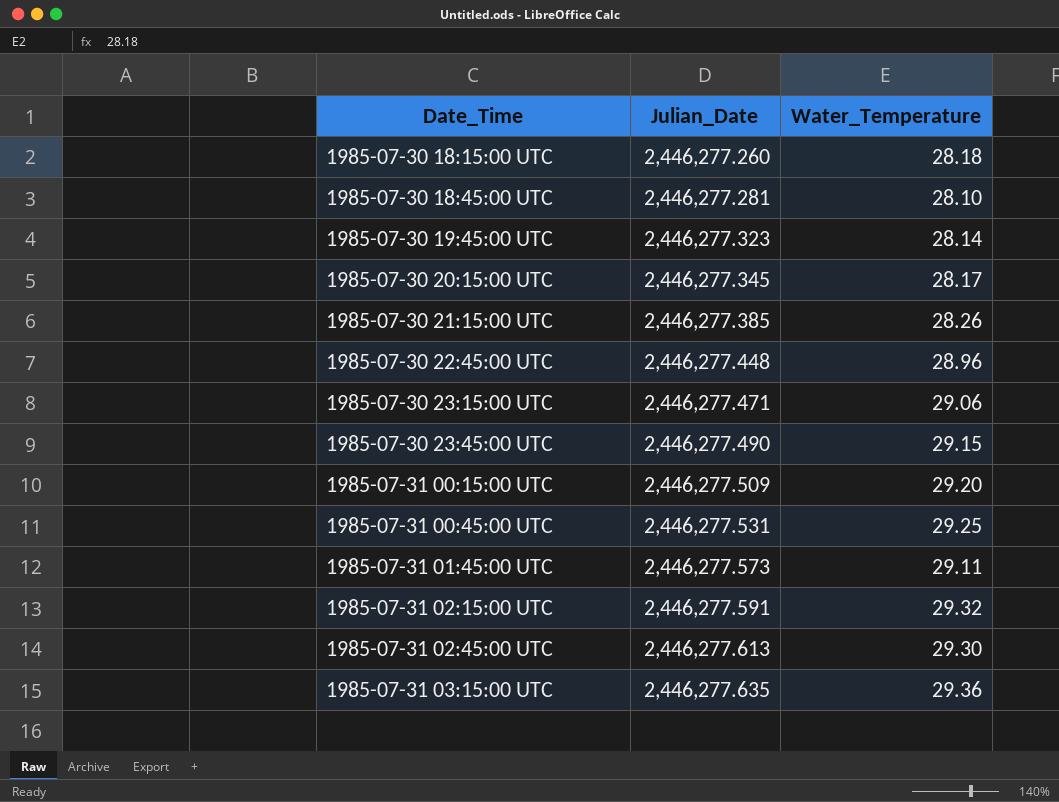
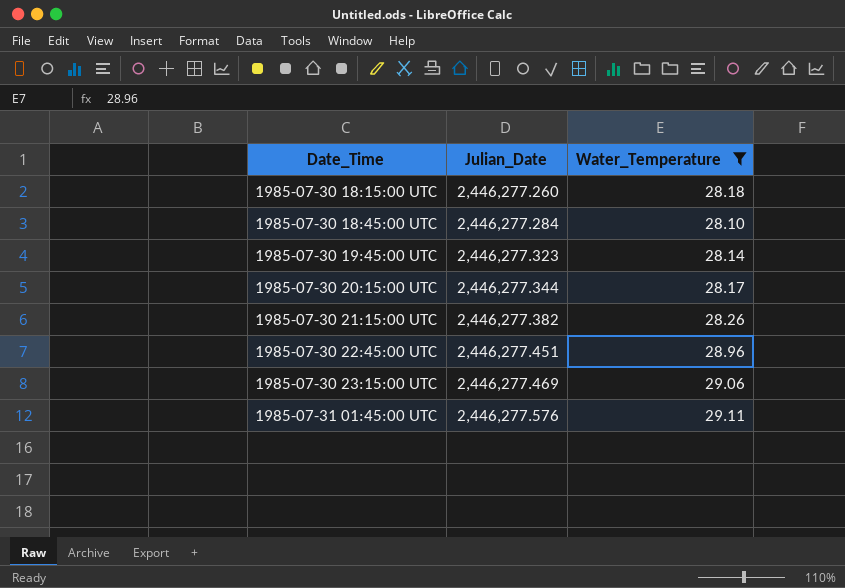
filter: none -> Water_Temperature <= 29.11
1985-07-30 18:45:00 UTC | Julian_Date: 2,446,277.281 -> 2,446,277.284
1985-07-30 20:15:00 UTC | Julian_Date: 2,446,277.345 -> 2,446,277.344
1985-07-30 21:15:00 UTC | Julian_Date: 2,446,277.385 -> 2,446,277.382
1985-07-30 22:45:00 UTC | Julian_Date: 2,446,277.448 -> 2,446,277.451
1985-07-30 23:15:00 UTC | Julian_Date: 2,446,277.471 -> 2,446,277.469
1985-07-31 01:45:00 UTC | Julian_Date: 2,446,277.573 -> 2,446,277.576

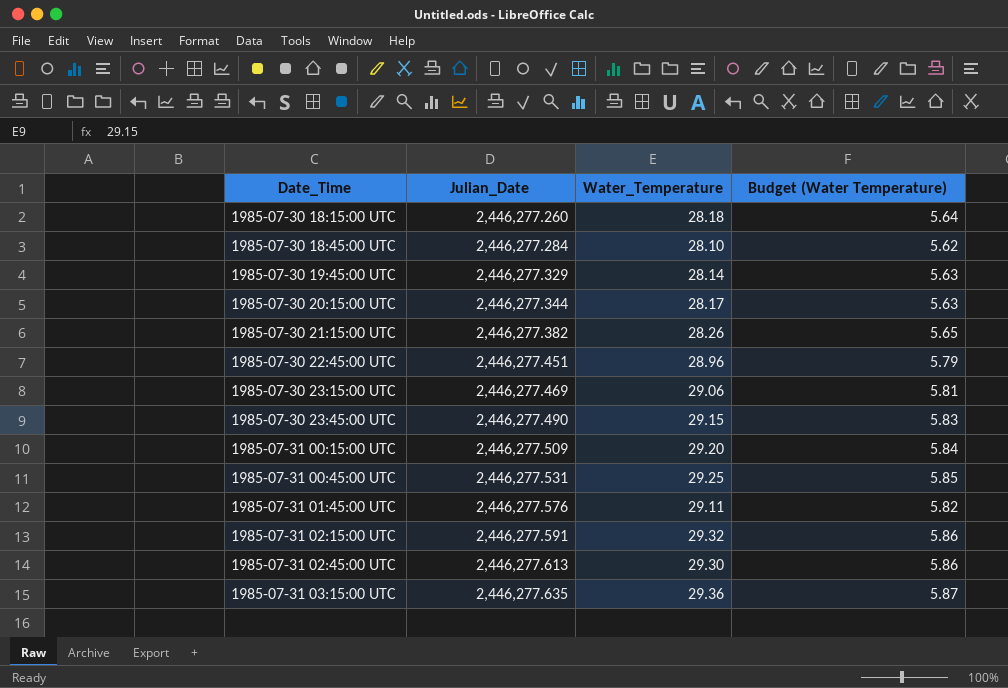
filter: Water_Temperature <= 29.11 -> none
column Budget (Water Temperature) | formula: none -> [Water_Temperature] * 0.2
1985-07-30 19:45:00 UTC | Julian_Date: 2,446,277.323 -> 2,446,277.329

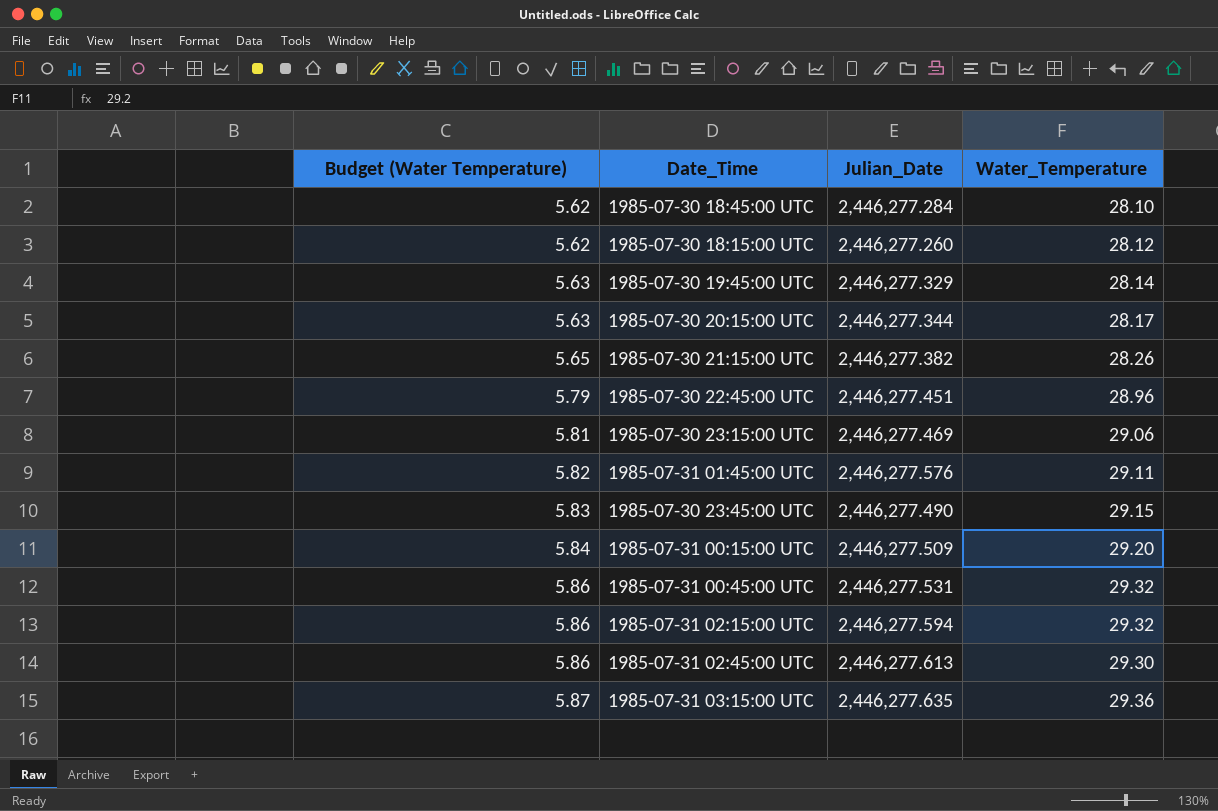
row order: Date_Time ascending -> Budget (Water Temperature) ascending
column Budget (Water Temperature) | position: 4 -> 1
1985-07-30 18:15:00 UTC | Budget (Water Temperature): 5.64 -> 5.62
1985-07-30 18:15:00 UTC | Water_Temperature: 28.18 -> 28.12
1985-07-31 00:45:00 UTC | Budget (Water Temperature): 5.85 -> 5.86
1985-07-31 00:45:00 UTC | Water_Temperature: 29.25 -> 29.32
1985-07-31 02:15:00 UTC | Julian_Date: 2,446,277.591 -> 2,446,277.594

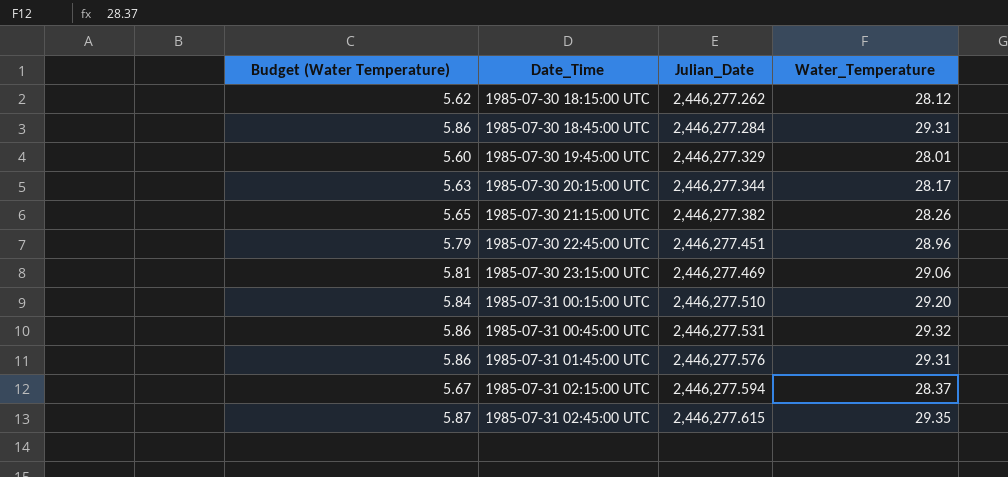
row order: Budget (Water Temperature) ascending -> Date_Time ascending
row 1985-07-30 23:45:00 UTC: 5.83 | 2,446,277.490 | 29.15 -> none
row 1985-07-31 03:15:00 UTC: 5.87 | 2,446,277.635 | 29.36 -> none
1985-07-30 18:15:00 UTC | Julian_Date: 2,446,277.260 -> 2,446,277.262
1985-07-30 18:45:00 UTC | Budget (Water Temperature): 5.62 -> 5.86
1985-07-30 18:45:00 UTC | Water_Temperature: 28.10 -> 29.31
1985-07-30 19:45:00 UTC | Budget (Water Temperature): 5.63 -> 5.60
1985-07-30 19:45:00 UTC | Water_Temperature: 28.14 -> 28.01
1985-07-31 00:15:00 UTC | Julian_Date: 2,446,277.509 -> 2,446,277.510
1985-07-31 01:45:00 UTC | Budget (Water Temperature): 5.82 -> 5.86
1985-07-31 01:45:00 UTC | Water_Temperature: 29.11 -> 29.31
1985-07-31 02:15:00 UTC | Budget (Water Temperature): 5.86 -> 5.67
1985-07-31 02:15:00 UTC | Water_Temperature: 29.32 -> 28.37
1985-07-31 02:45:00 UTC | Budget (Water Temperature): 5.86 -> 5.87
1985-07-31 02:45:00 UTC | Julian_Date: 2,446,277.613 -> 2,446,277.615
1985-07-31 02:45:00 UTC | Water_Temperature: 29.30 -> 29.35

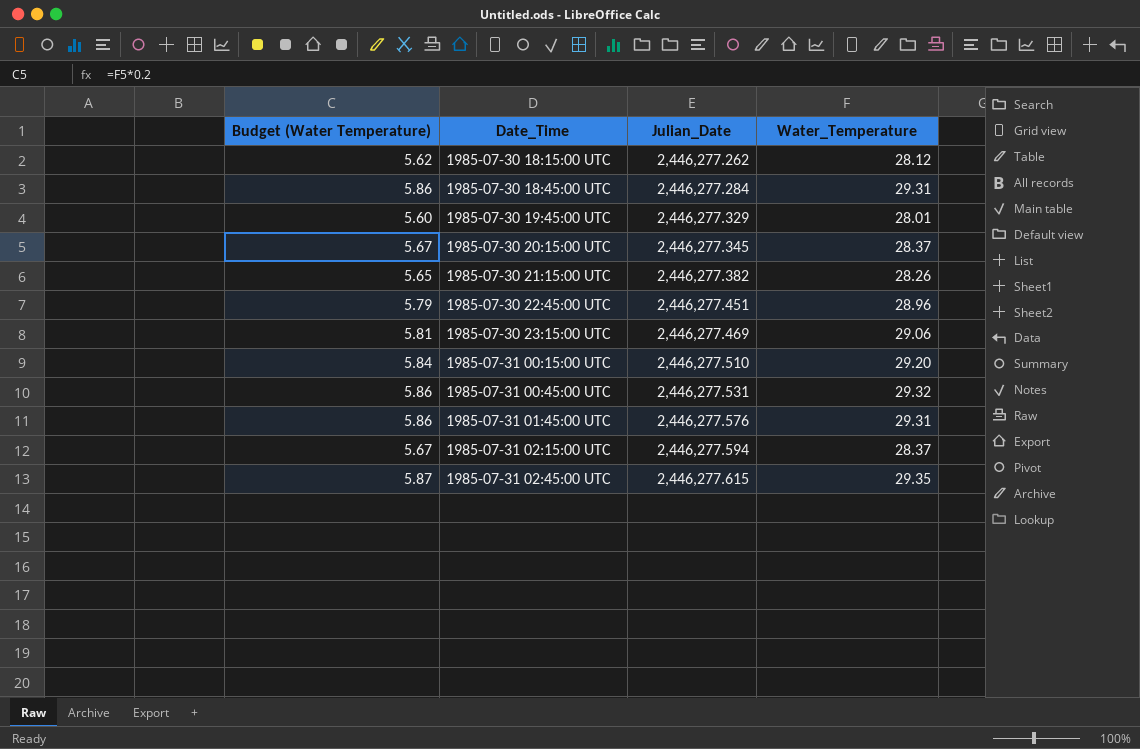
1985-07-30 20:15:00 UTC | Budget (Water Temperature): 5.63 -> 5.67
1985-07-30 20:15:00 UTC | Julian_Date: 2,446,277.344 -> 2,446,277.345
1985-07-30 20:15:00 UTC | Water_Temperature: 28.17 -> 28.37

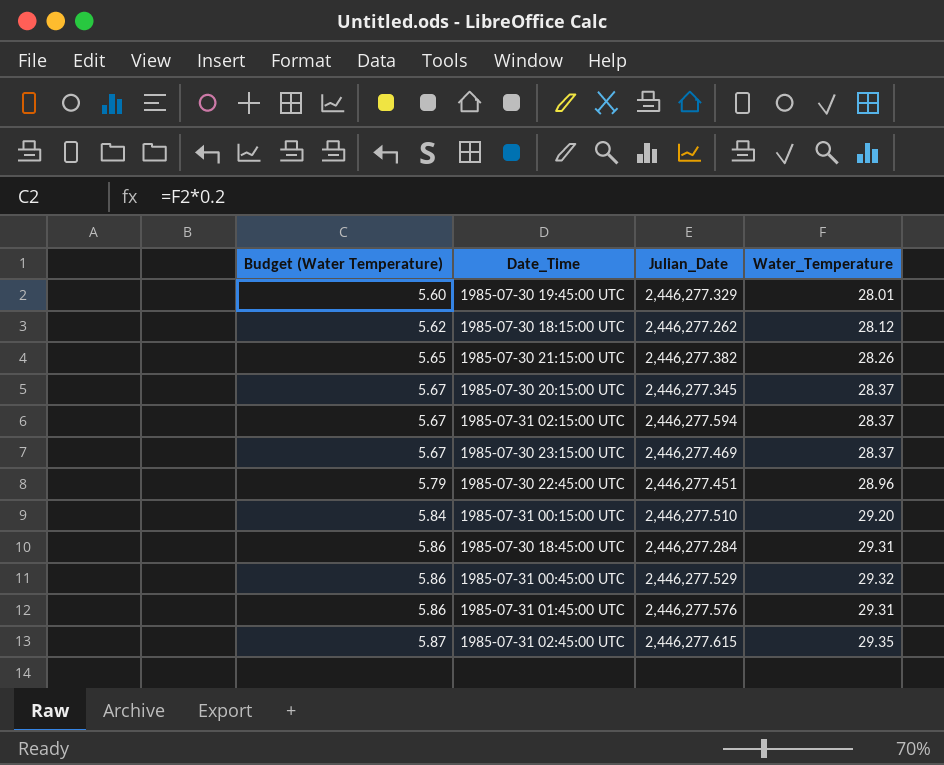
row order: Date_Time ascending -> Budget (Water Temperature) ascending
1985-07-30 23:15:00 UTC | Budget (Water Temperature): 5.81 -> 5.67
1985-07-30 23:15:00 UTC | Water_Temperature: 29.06 -> 28.37
1985-07-31 00:45:00 UTC | Julian_Date: 2,446,277.531 -> 2,446,277.529

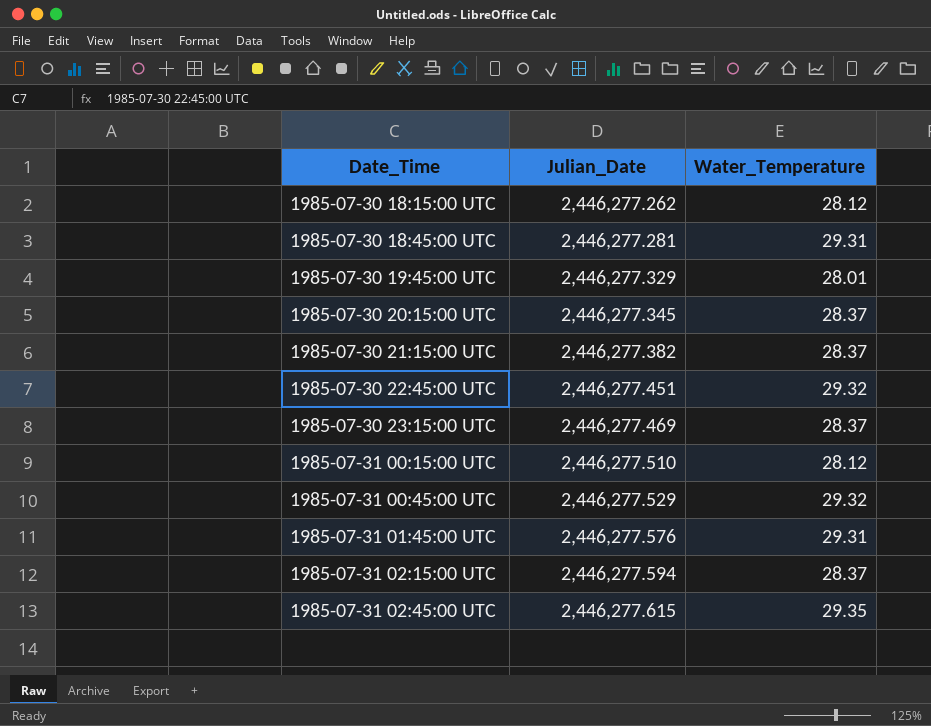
row order: Budget (Water Temperature) ascending -> Date_Time ascending
column Budget (Water Temperature) | formula: [Water_Temperature] * 0.2 -> none
1985-07-30 18:45:00 UTC | Julian_Date: 2,446,277.284 -> 2,446,277.281
1985-07-30 21:15:00 UTC | Water_Temperature: 28.26 -> 28.37
1985-07-30 22:45:00 UTC | Water_Temperature: 28.96 -> 29.32
1985-07-31 00:15:00 UTC | Water_Temperature: 29.20 -> 28.12

